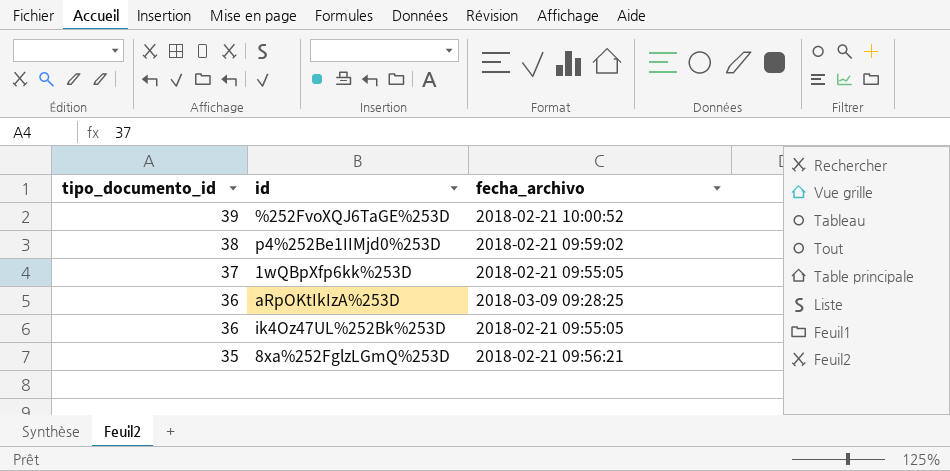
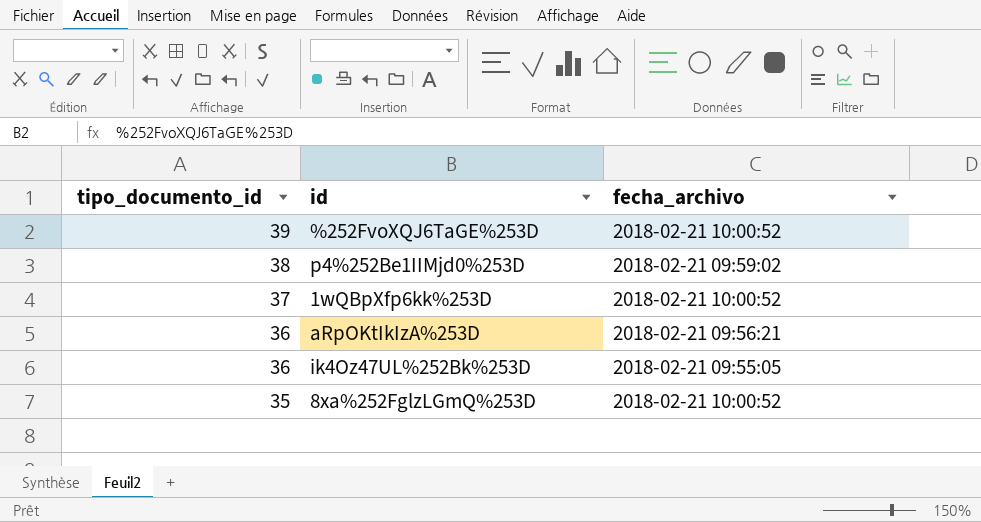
1wQBpXfp6kk%253D | fecha_archivo: 2018-02-21 09:55:05 -> 2018-02-21 10:00:52
aRpOKtIkIzA%253D | fecha_archivo: 2018-03-09 09:28:25 -> 2018-02-21 09:56:21
8xa%252FglzLGmQ%253D | fecha_archivo: 2018-02-21 09:56:21 -> 2018-02-21 10:00:52

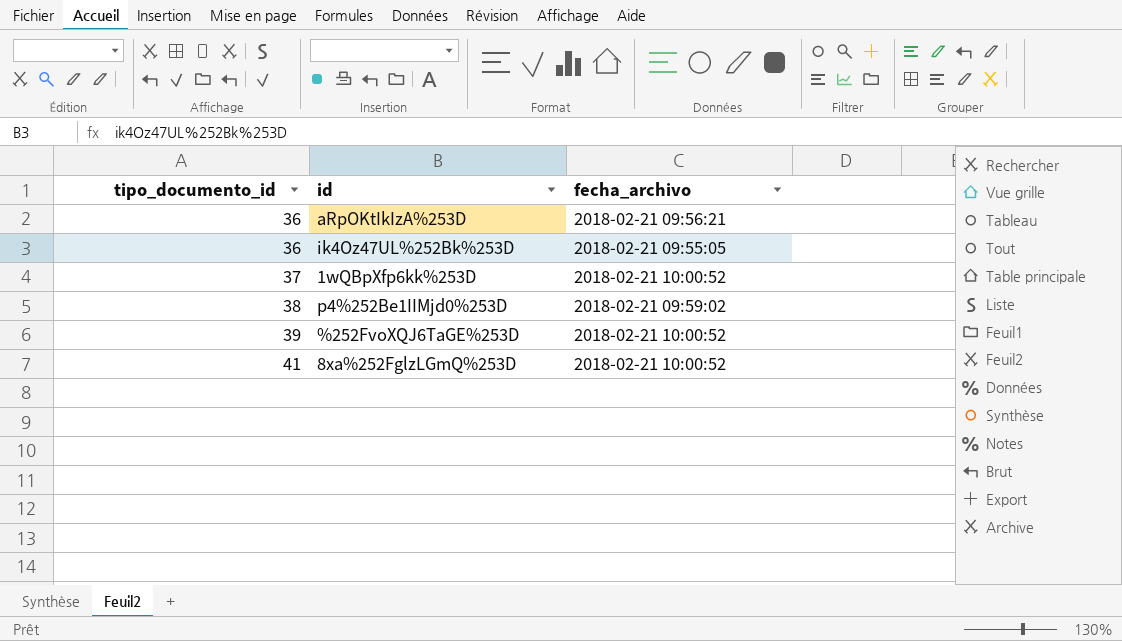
row order: tipo_documento_id descending -> tipo_documento_id ascending
8xa%252FglzLGmQ%253D | tipo_documento_id: 35 -> 41

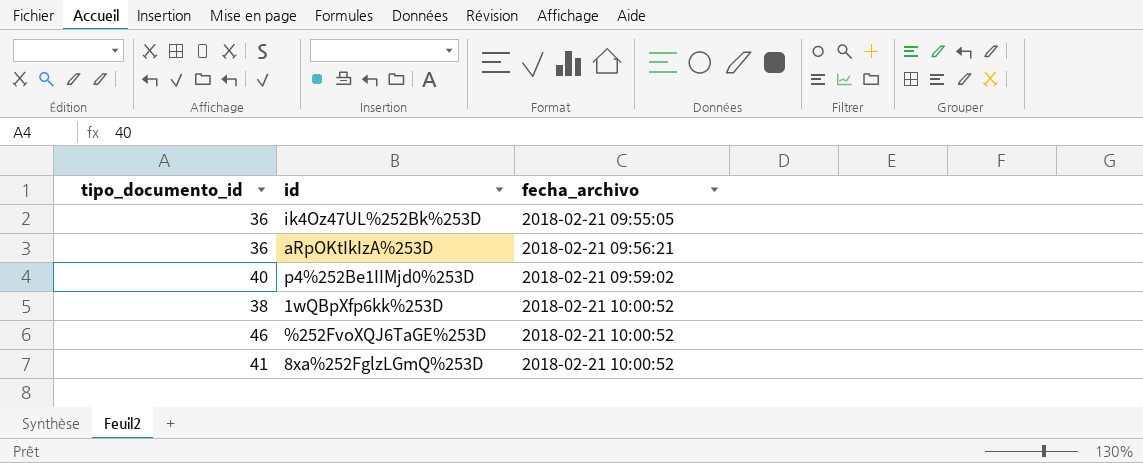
row order: tipo_documento_id ascending -> fecha_archivo ascending
p4%252Be1IIMjd0%253D | tipo_documento_id: 38 -> 40
1wQBpXfp6kk%253D | tipo_documento_id: 37 -> 38
%252FvoXQJ6TaGE%253D | tipo_documento_id: 39 -> 46

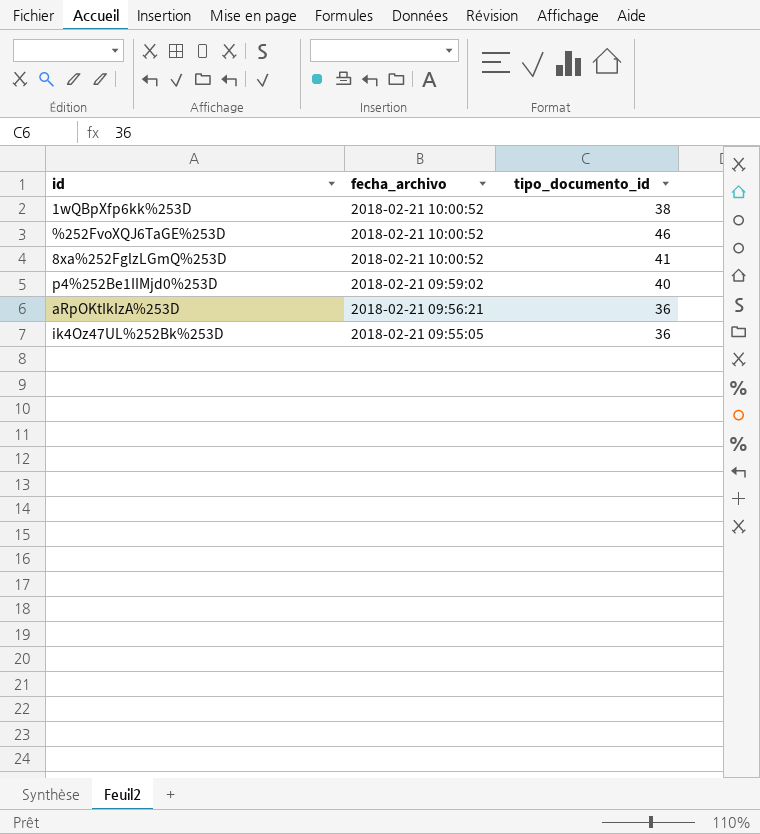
row order: fecha_archivo ascending -> fecha_archivo descending
column tipo_documento_id | position: 1 -> 3

